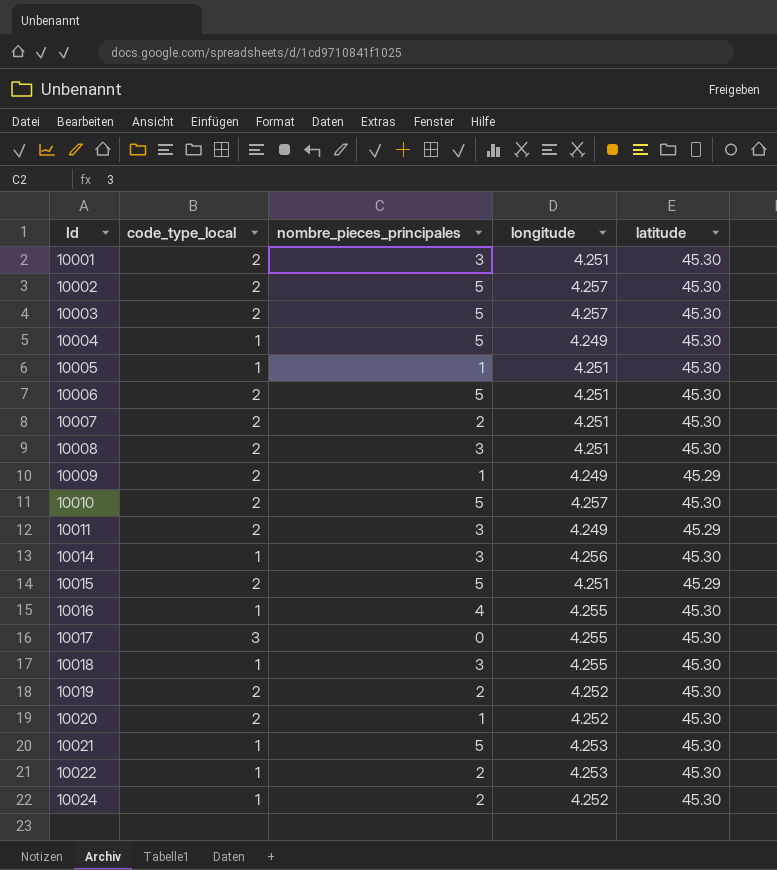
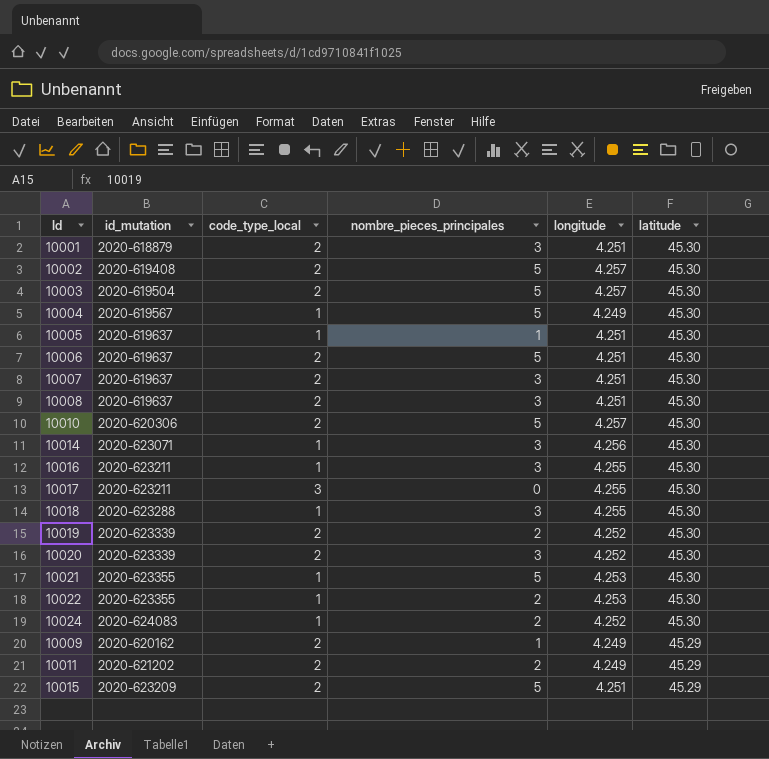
row order: Id ascending -> latitude descending
column id_mutation | position: none -> 2
10007 | nombre_pieces_principales: 2 -> 3
10016 | nombre_pieces_principales: 4 -> 3
10020 | nombre_pieces_principales: 1 -> 3
10011 | nombre_pieces_principales: 3 -> 2

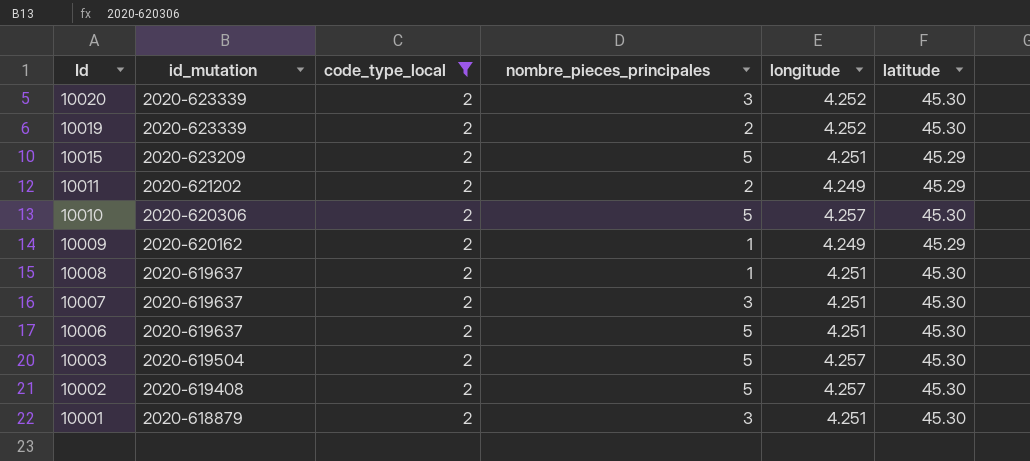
filter: none -> code_type_local = 2
row order: latitude descending -> Id descending
10008 | nombre_pieces_principales: 3 -> 1

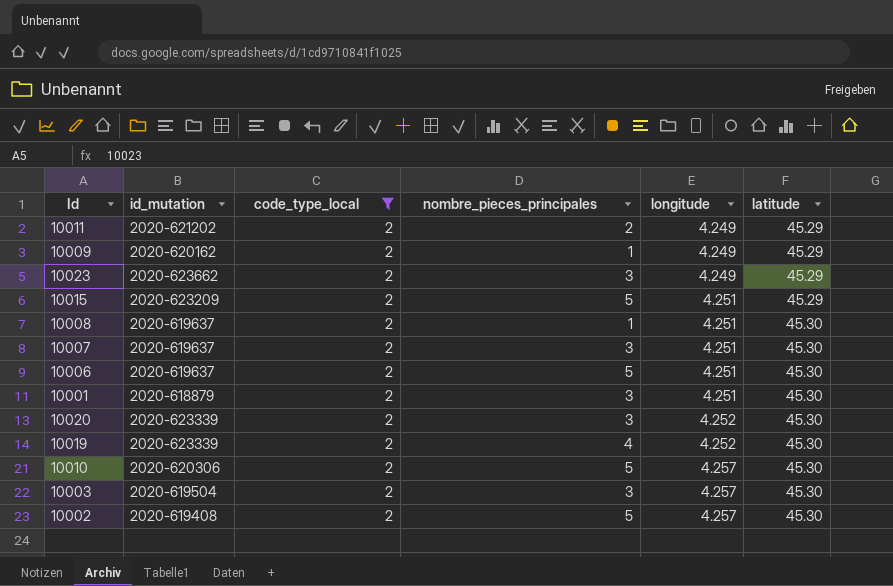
row order: Id descending -> longitude ascending
row 10023: none -> 2020-623662 | 2 | 3 | 4.249 | 45.29
10019 | nombre_pieces_principales: 2 -> 4
10003 | nombre_pieces_principales: 5 -> 3

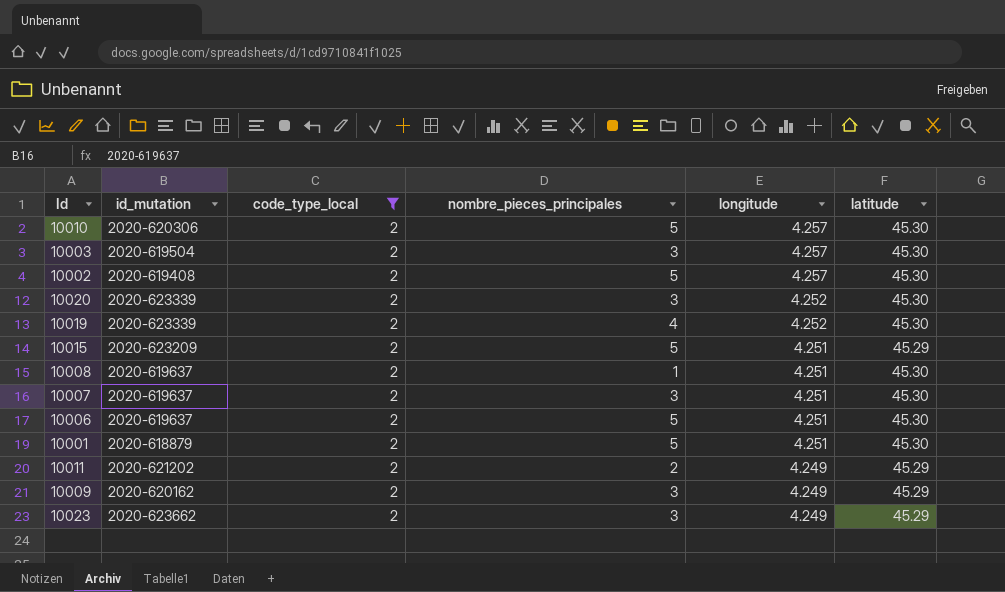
row order: longitude ascending -> longitude descending
10001 | nombre_pieces_principales: 3 -> 5
10009 | nombre_pieces_principales: 1 -> 3

